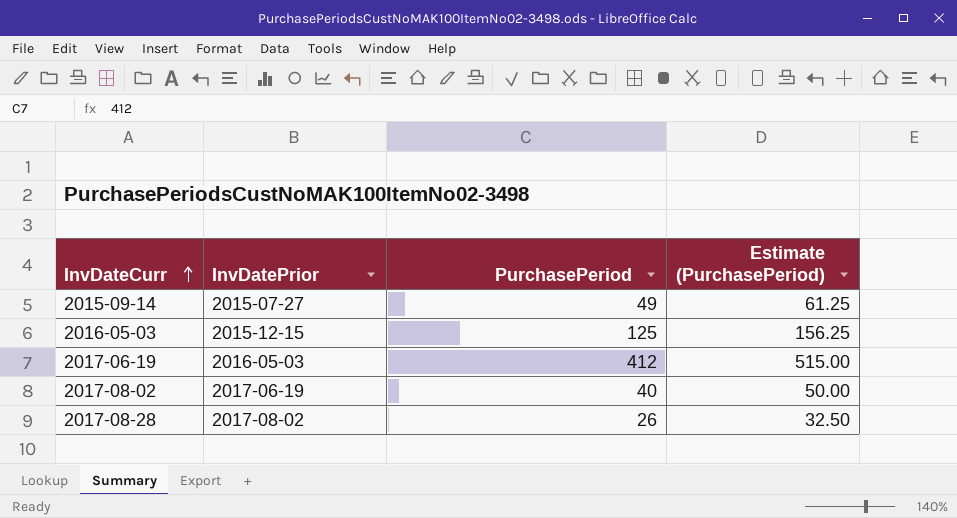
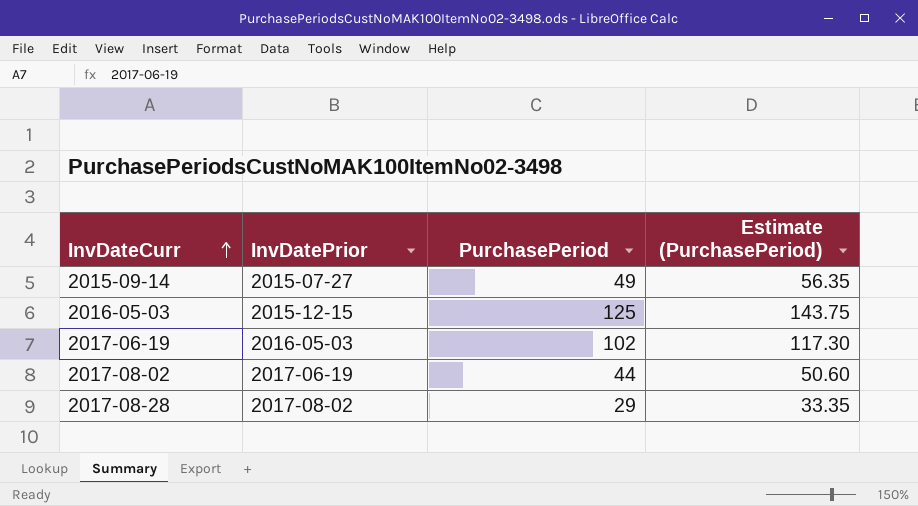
column Estimate (PurchasePeriod) | formula: [PurchasePeriod] * 1.25 -> [PurchasePeriod] * 1.15
2017-06-19 | PurchasePeriod: 412 -> 102
2017-08-02 | PurchasePeriod: 40 -> 44
2017-08-28 | PurchasePeriod: 26 -> 29

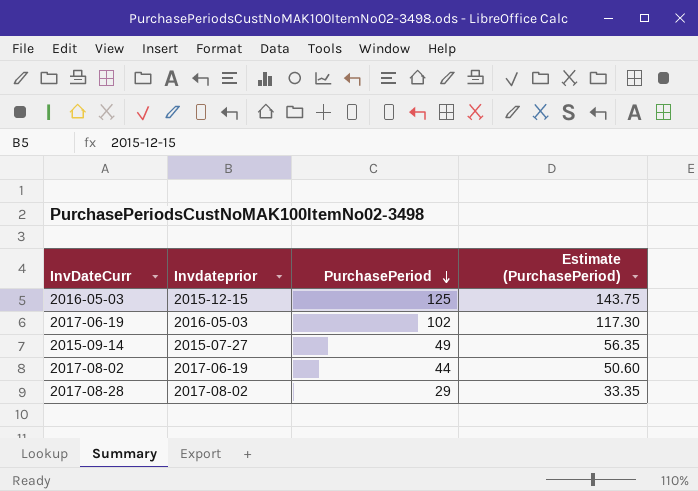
row order: InvDateCurr ascending -> PurchasePeriod descending
column name: InvDatePrior -> Invdateprior

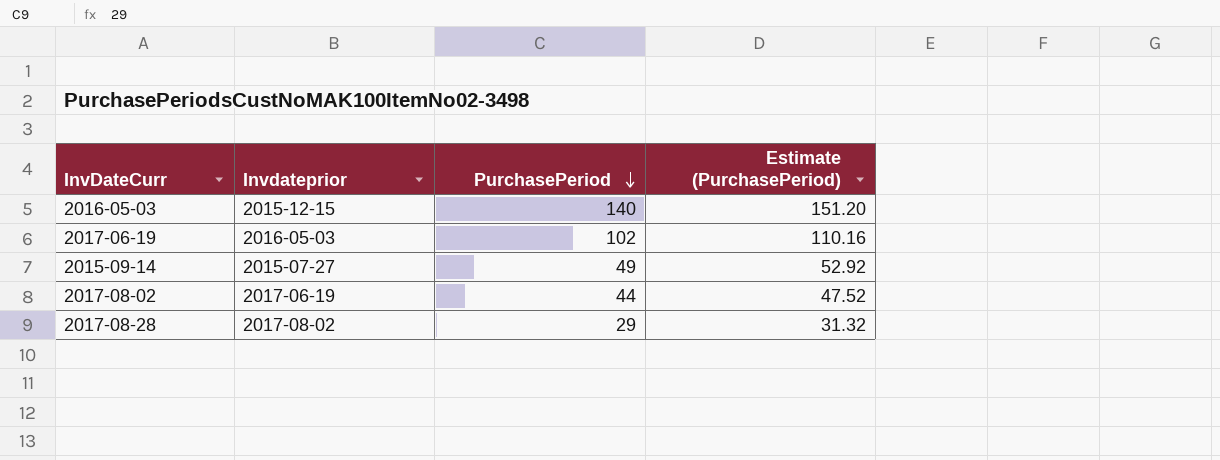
column Estimate (PurchasePeriod) | formula: [PurchasePeriod] * 1.15 -> [PurchasePeriod] * 1.08
2016-05-03 | PurchasePeriod: 125 -> 140

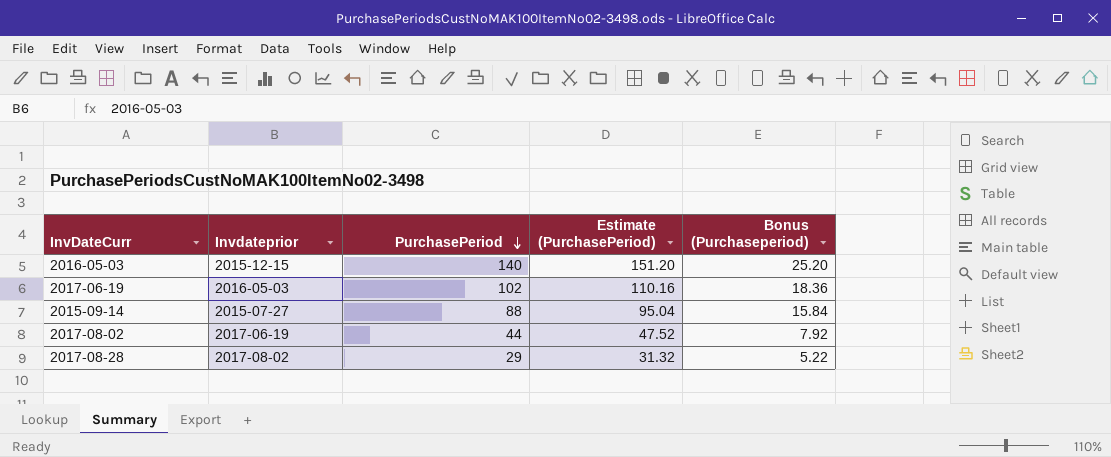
column Bonus (Purchaseperiod) | formula: none -> [PurchasePeriod] * 0.18
2015-09-14 | PurchasePeriod: 49 -> 88
2015-09-14 | Estimate (PurchasePeriod): 52.92 -> 95.04

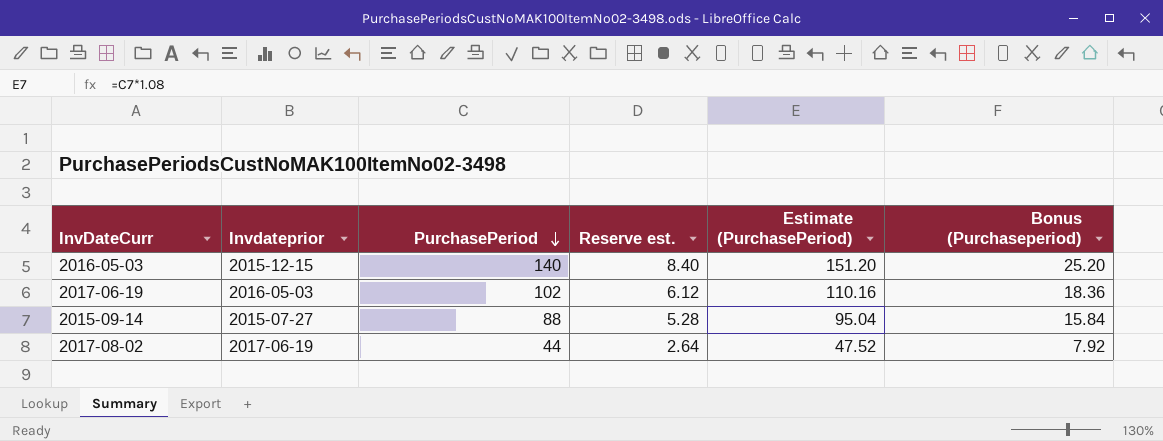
column Reserve est. | formula: none -> [PurchasePeriod] * 0.06
row 2017-08-28: 2017-08-02 | 29 | 31.32 | 5.22 -> none

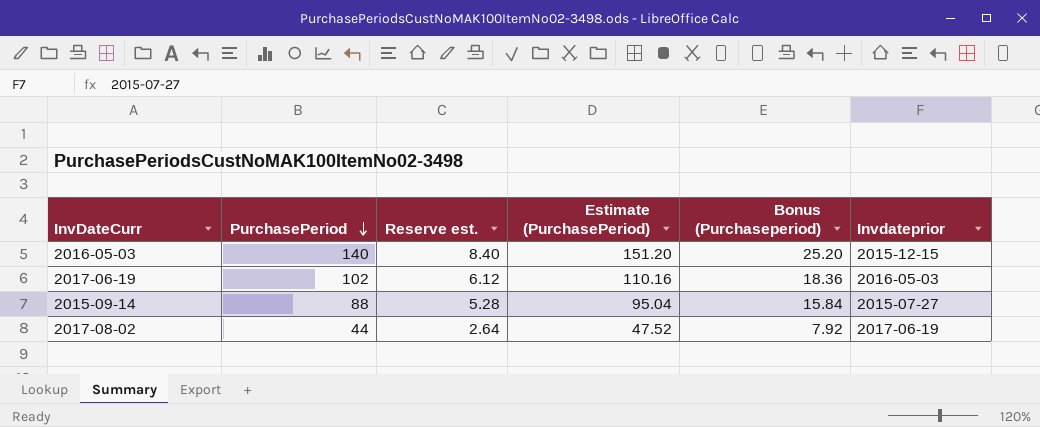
column Invdateprior | position: 2 -> 6

